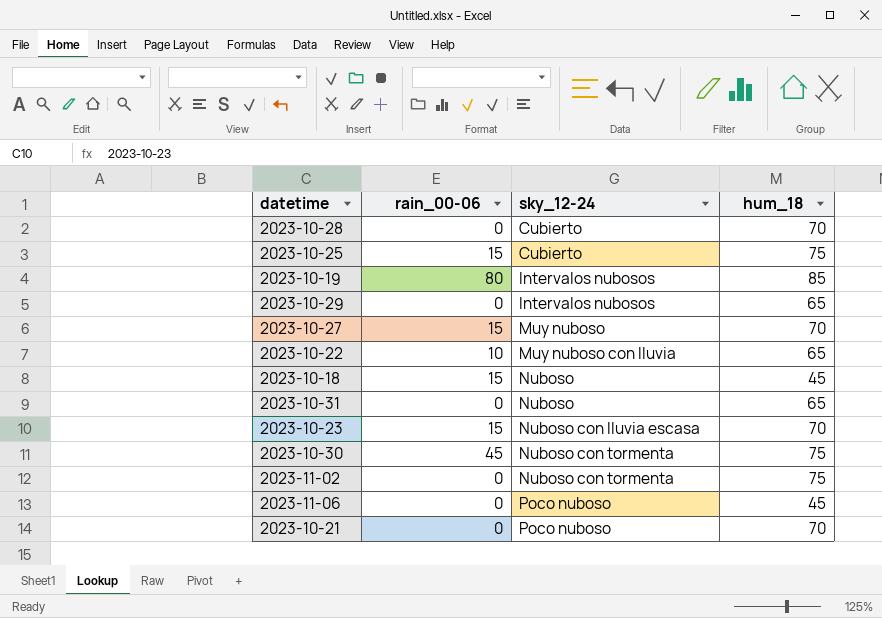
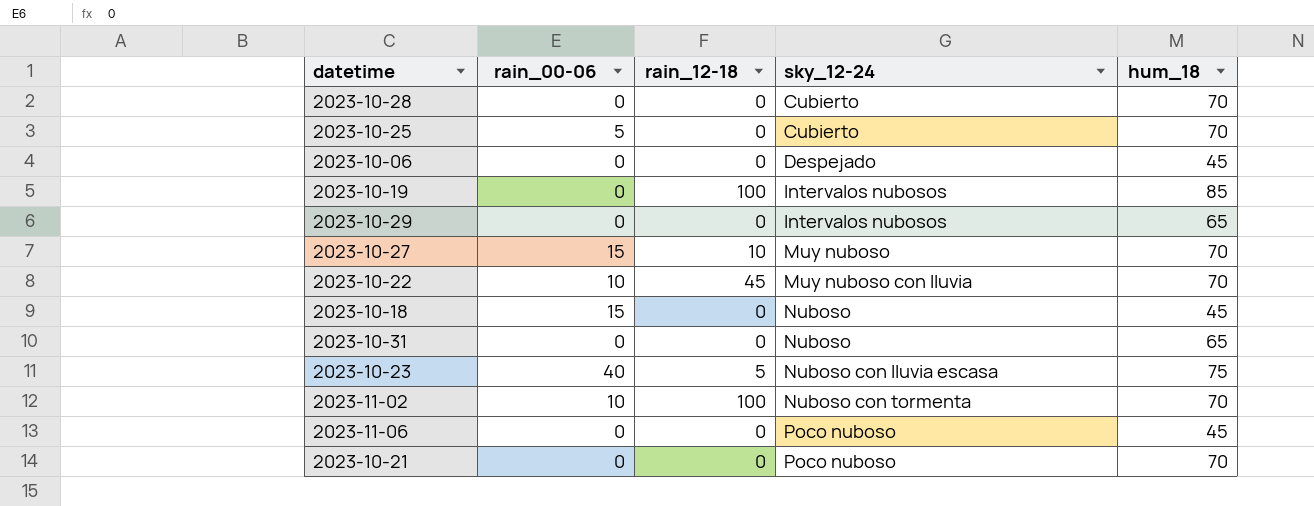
column rain_12-18 | position: none -> 3
row 2023-10-30: 45 | Nuboso con tormenta | 75 -> none
2023-10-25 | rain_00-06: 15 -> 5
2023-10-25 | hum_18: 75 -> 70
row 2023-10-06: none -> 0 | 0 | Despejado | 45
2023-10-19 | rain_00-06: 80 -> 0
2023-10-22 | hum_18: 65 -> 70
2023-10-23 | rain_00-06: 15 -> 40
2023-10-23 | hum_18: 70 -> 75
2023-11-02 | rain_00-06: 0 -> 10
2023-11-02 | hum_18: 75 -> 70

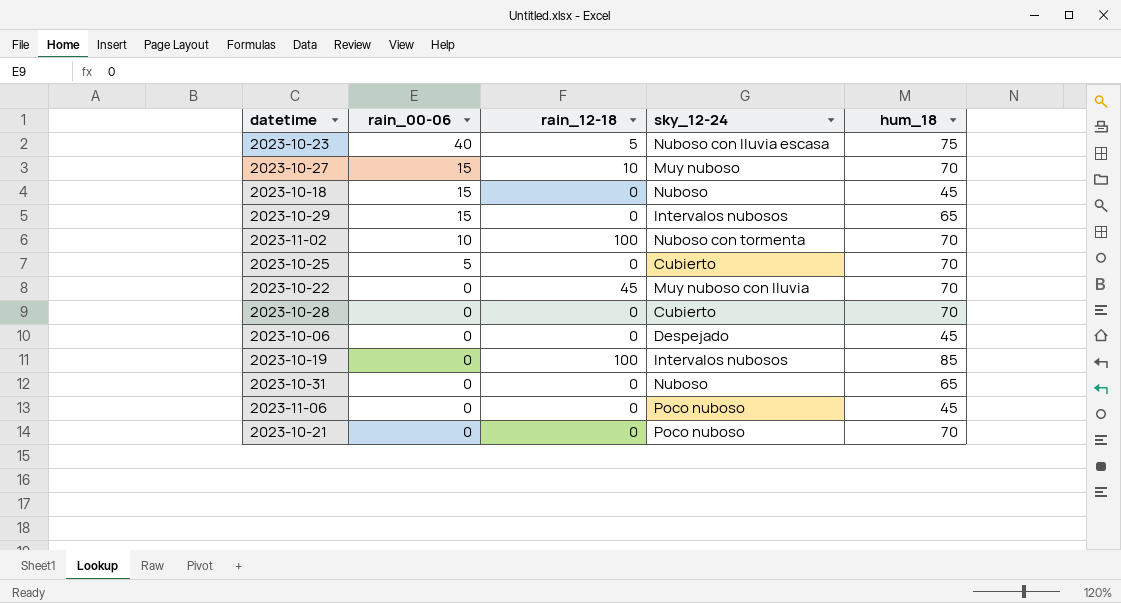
row order: sky_12-24 ascending -> rain_00-06 descending
2023-10-29 | rain_00-06: 0 -> 15
2023-10-22 | rain_00-06: 10 -> 0

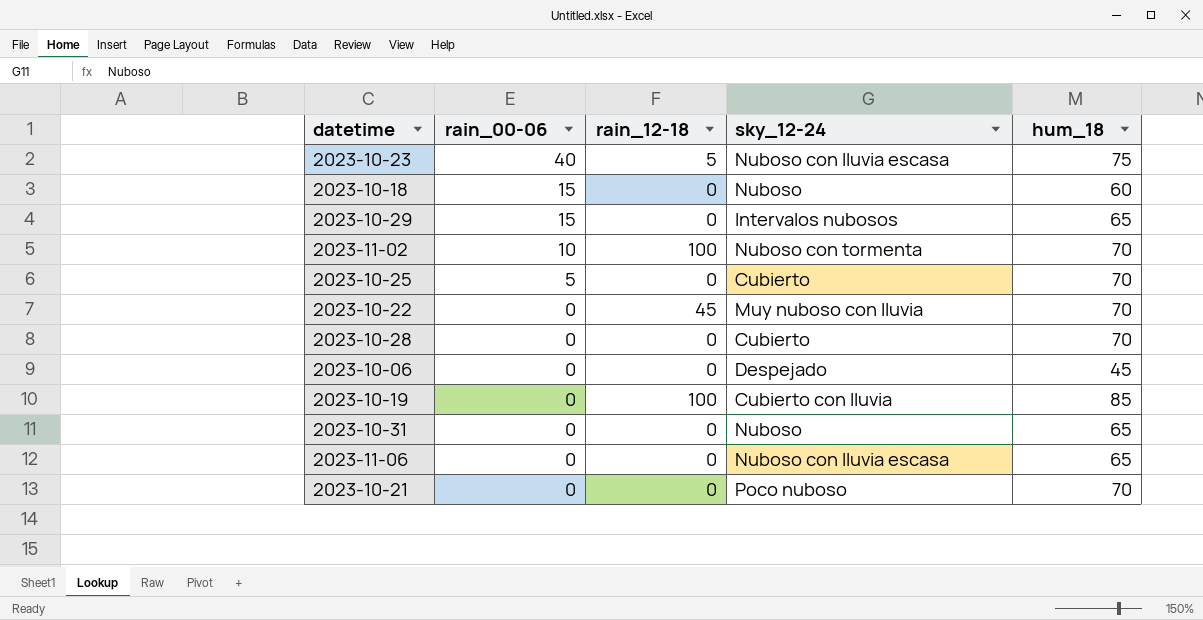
row 2023-10-27: 15 | 10 | Muy nuboso | 70 -> none
2023-10-18 | hum_18: 45 -> 60
2023-10-19 | sky_12-24: Intervalos nubosos -> Cubierto con lluvia
2023-11-06 | sky_12-24: Poco nuboso -> Nuboso con lluvia escasa
2023-11-06 | hum_18: 45 -> 65

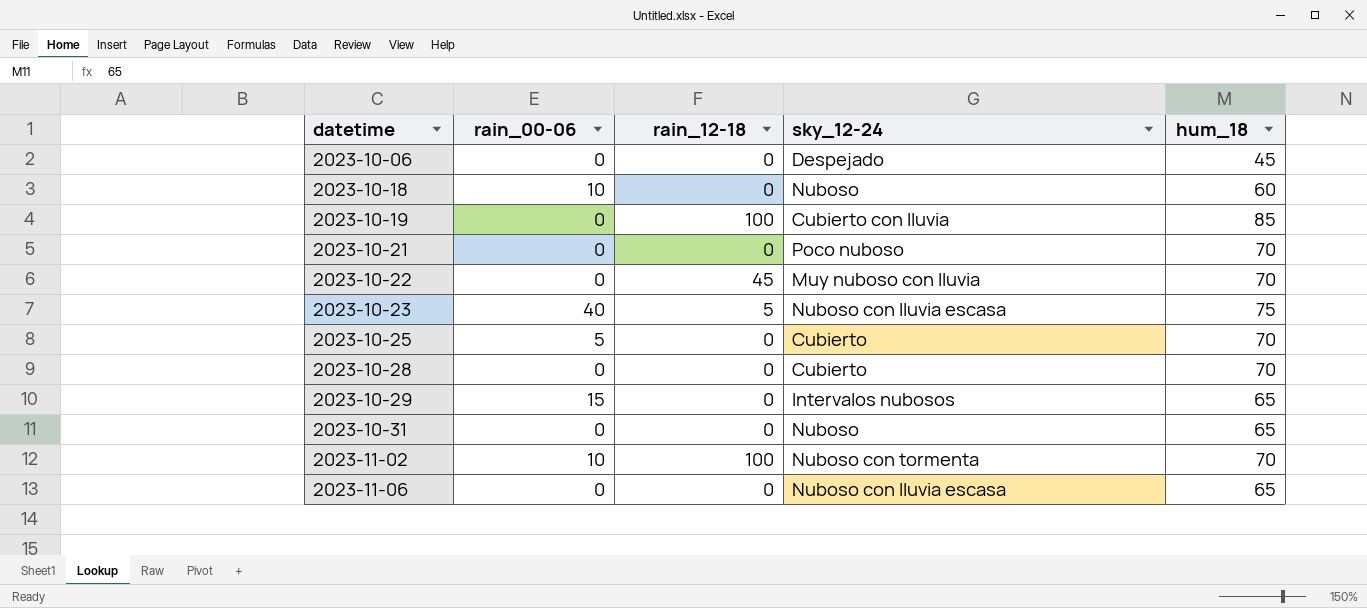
row order: rain_00-06 descending -> datetime ascending
2023-10-18 | rain_00-06: 15 -> 10

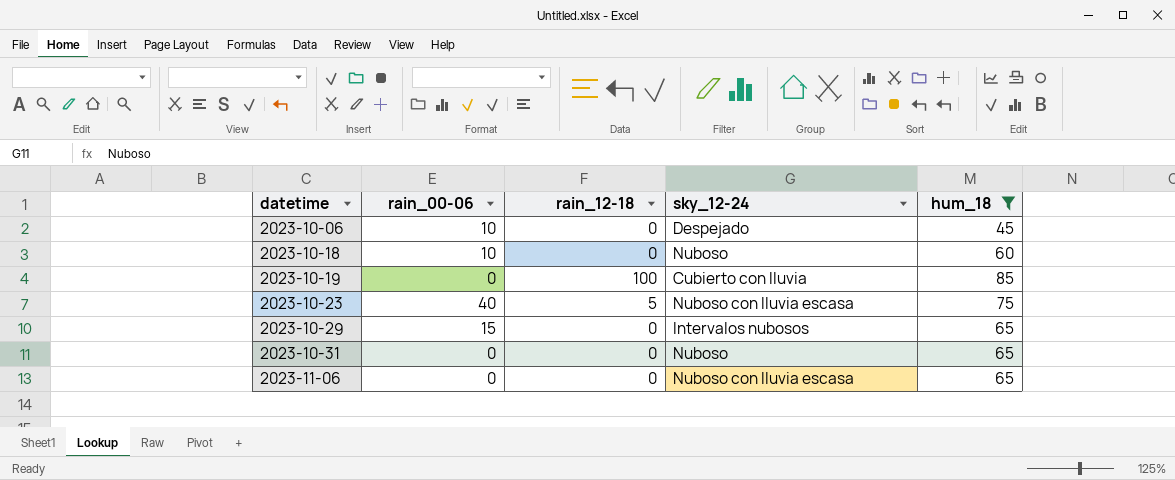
filter: none -> hum_18 != 70
2023-10-06 | rain_00-06: 0 -> 10

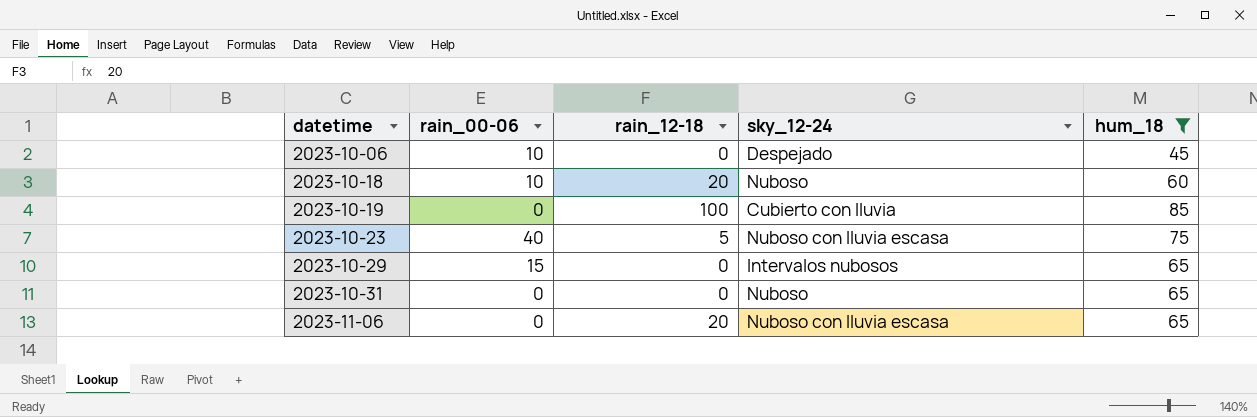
2023-10-18 | rain_12-18: 0 -> 20
2023-11-06 | rain_12-18: 0 -> 20

